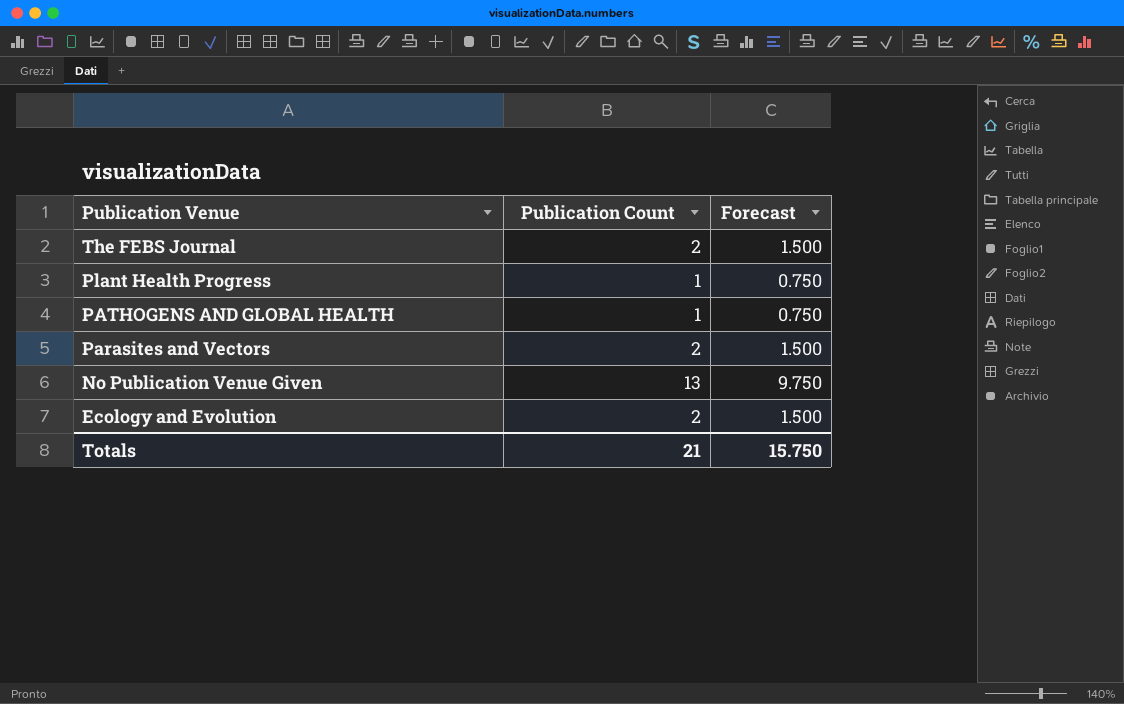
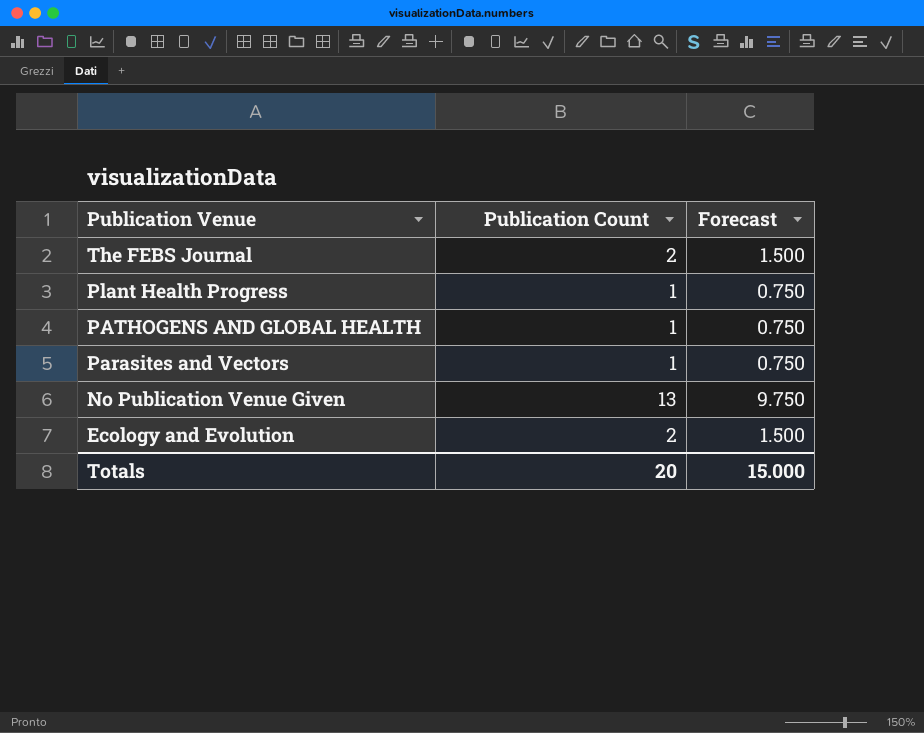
Parasites and Vectors | Publication Count: 2 -> 1
Parasites and Vectors | Forecast: 1.500 -> 0.750
Totals | Publication Count: 21 -> 20
Totals | Forecast: 15.750 -> 15.000

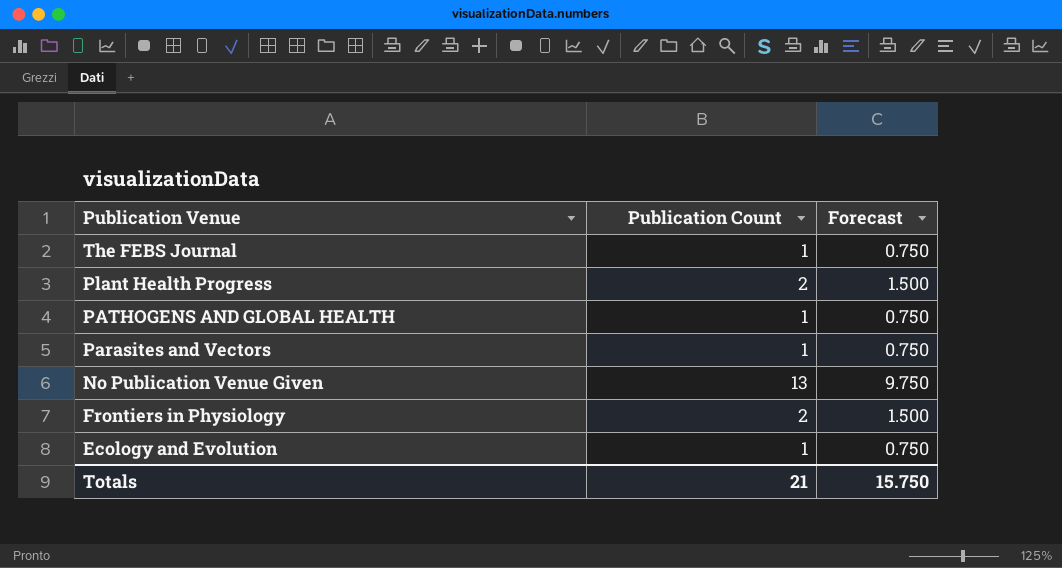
The FEBS Journal | Publication Count: 2 -> 1
The FEBS Journal | Forecast: 1.500 -> 0.750
Plant Health Progress | Publication Count: 1 -> 2
Plant Health Progress | Forecast: 0.750 -> 1.500
row Frontiers in Physiology: none -> 2 | 1.500
Ecology and Evolution | Publication Count: 2 -> 1
Ecology and Evolution | Forecast: 1.500 -> 0.750
Totals | Publication Count: 20 -> 21
Totals | Forecast: 15.000 -> 15.750

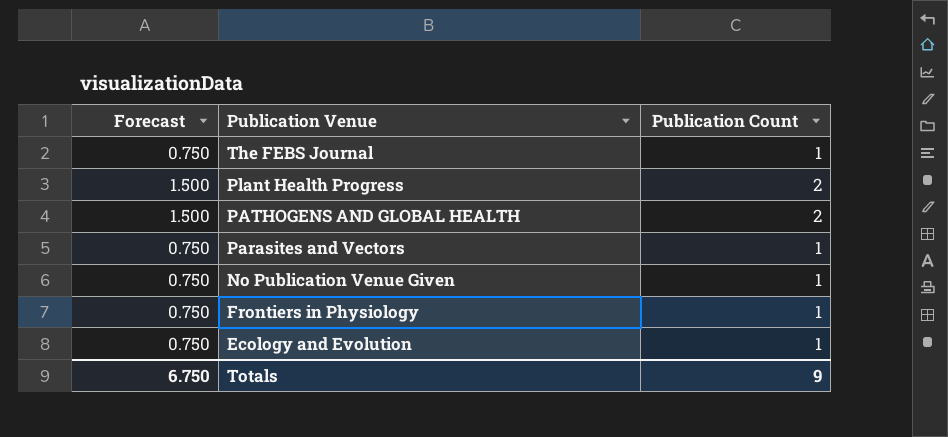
column Forecast | position: 3 -> 1
PATHOGENS AND GLOBAL HEALTH | Forecast: 0.750 -> 1.500
PATHOGENS AND GLOBAL HEALTH | Publication Count: 1 -> 2
No Publication Venue Given | Forecast: 9.750 -> 0.750
No Publication Venue Given | Publication Count: 13 -> 1
Frontiers in Physiology | Forecast: 1.500 -> 0.750
Frontiers in Physiology | Publication Count: 2 -> 1
Totals | Forecast: 15.750 -> 6.750
Totals | Publication Count: 21 -> 9

